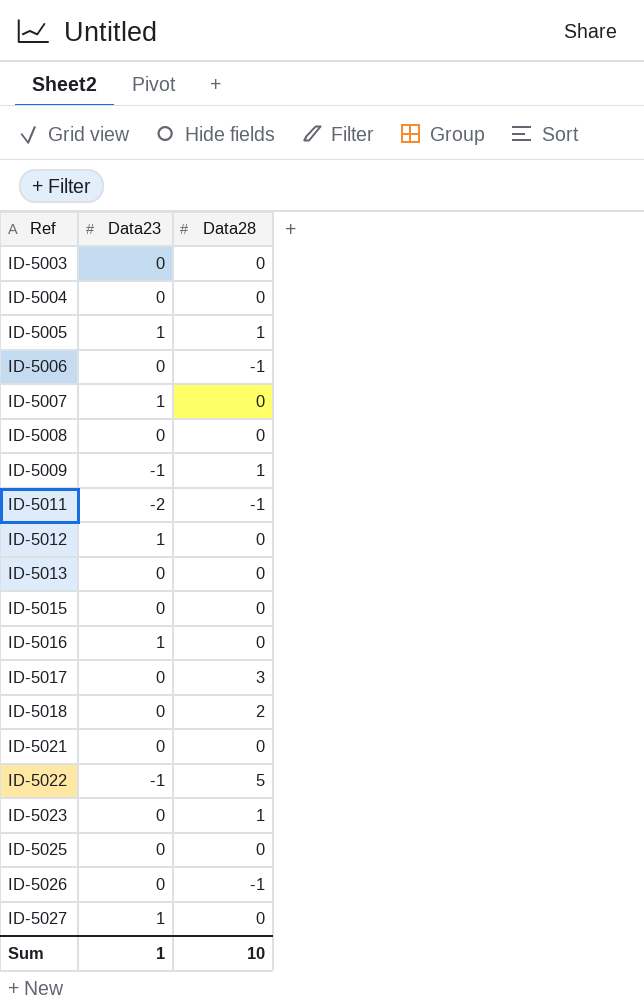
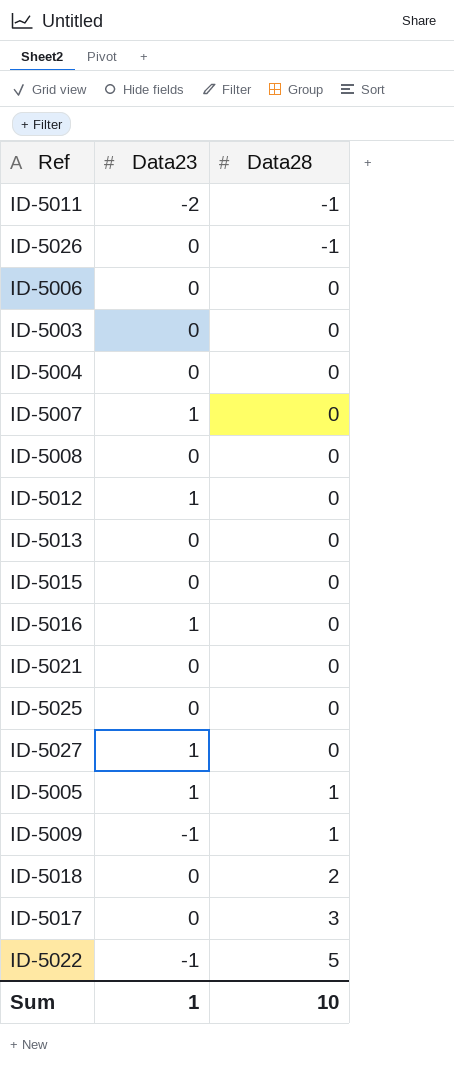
row order: Ref ascending -> Data28 ascending
row ID-5023: 0 | 1 -> none
ID-5006 | Data28: -1 -> 0

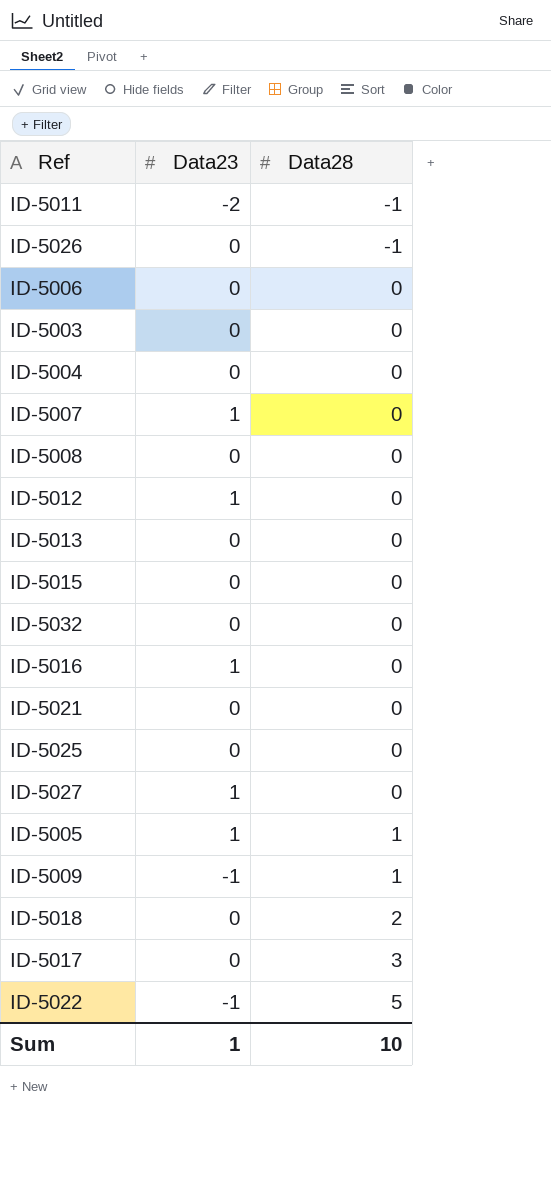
row ID-5032: none -> 0 | 0

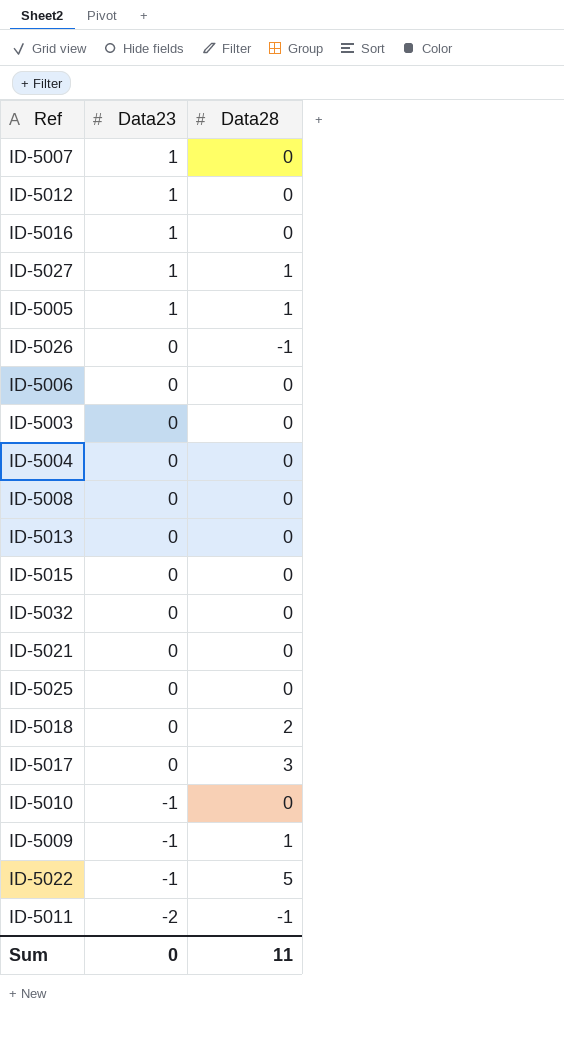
row order: Data28 ascending -> Data23 descending
ID-5027 | Data28: 0 -> 1
row ID-5010: none -> -1 | 0
Sum | Data23: 1 -> 0
Sum | Data28: 10 -> 11

